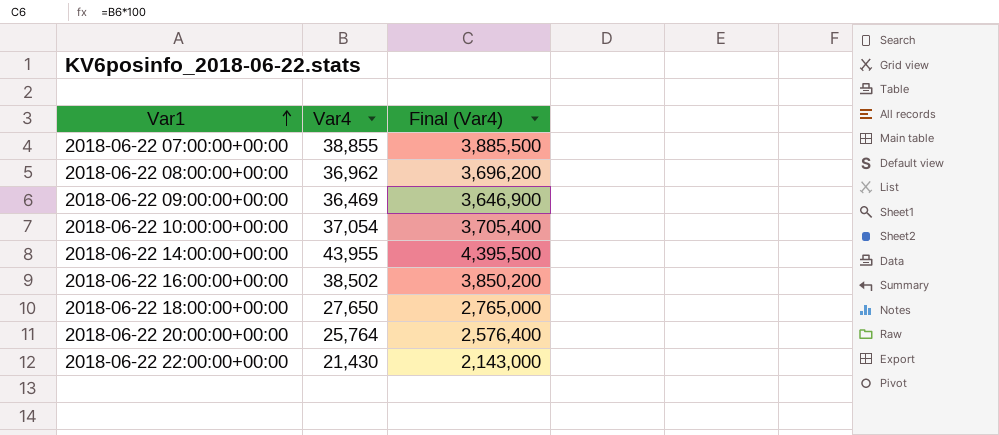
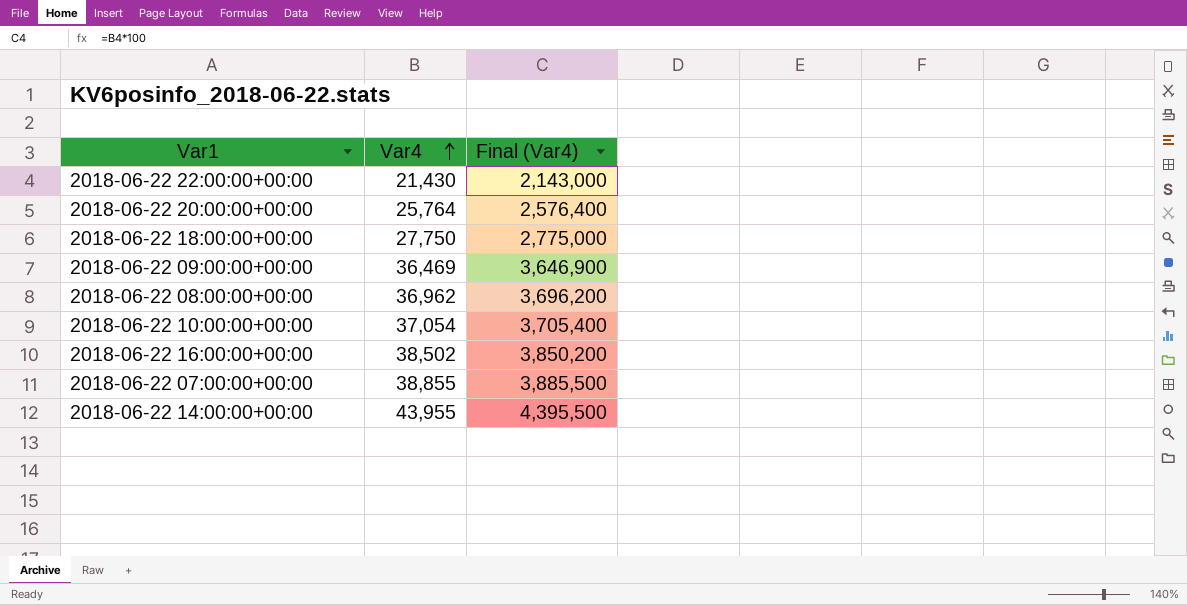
row order: Var1 ascending -> Var4 ascending
2018-06-22 18:00:00+00:00 | Var4: 27,650 -> 27,750
2018-06-22 18:00:00+00:00 | Final (Var4): 2,765,000 -> 2,775,000

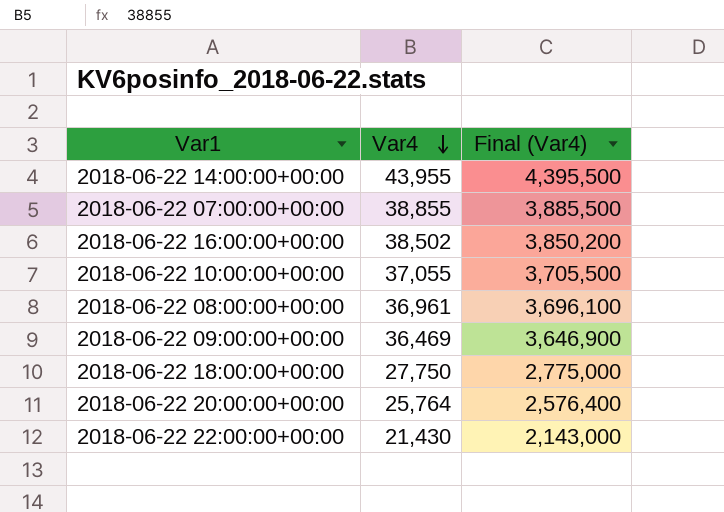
row order: Var4 ascending -> Var4 descending
2018-06-22 10:00:00+00:00 | Var4: 37,054 -> 37,055
2018-06-22 10:00:00+00:00 | Final (Var4): 3,705,400 -> 3,705,500
2018-06-22 08:00:00+00:00 | Var4: 36,962 -> 36,961
2018-06-22 08:00:00+00:00 | Final (Var4): 3,696,200 -> 3,696,100

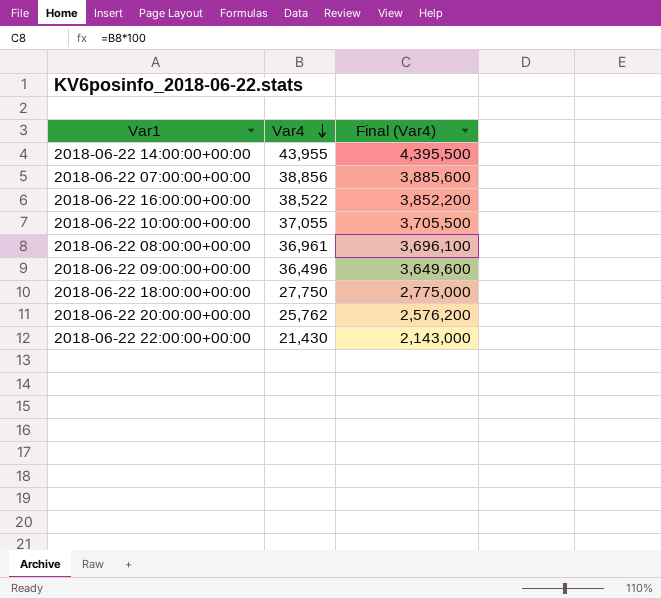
2018-06-22 07:00:00+00:00 | Var4: 38,855 -> 38,856
2018-06-22 07:00:00+00:00 | Final (Var4): 3,885,500 -> 3,885,600
2018-06-22 16:00:00+00:00 | Var4: 38,502 -> 38,522
2018-06-22 16:00:00+00:00 | Final (Var4): 3,850,200 -> 3,852,200
2018-06-22 09:00:00+00:00 | Var4: 36,469 -> 36,496
2018-06-22 09:00:00+00:00 | Final (Var4): 3,646,900 -> 3,649,600
2018-06-22 20:00:00+00:00 | Var4: 25,764 -> 25,762
2018-06-22 20:00:00+00:00 | Final (Var4): 2,576,400 -> 2,576,200

